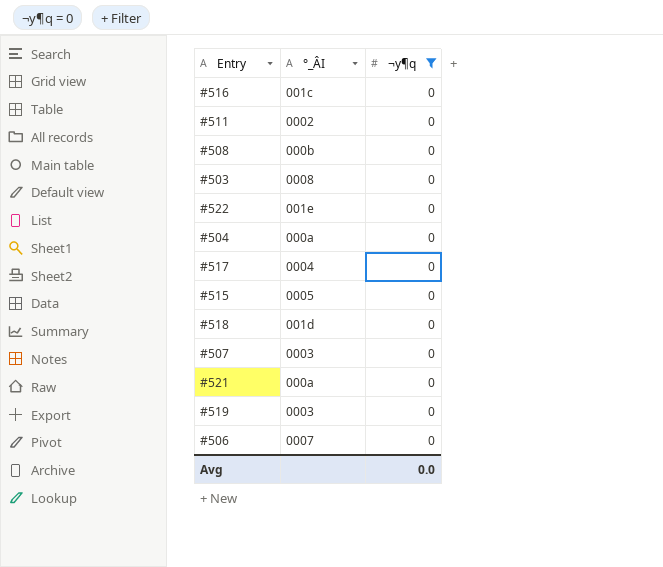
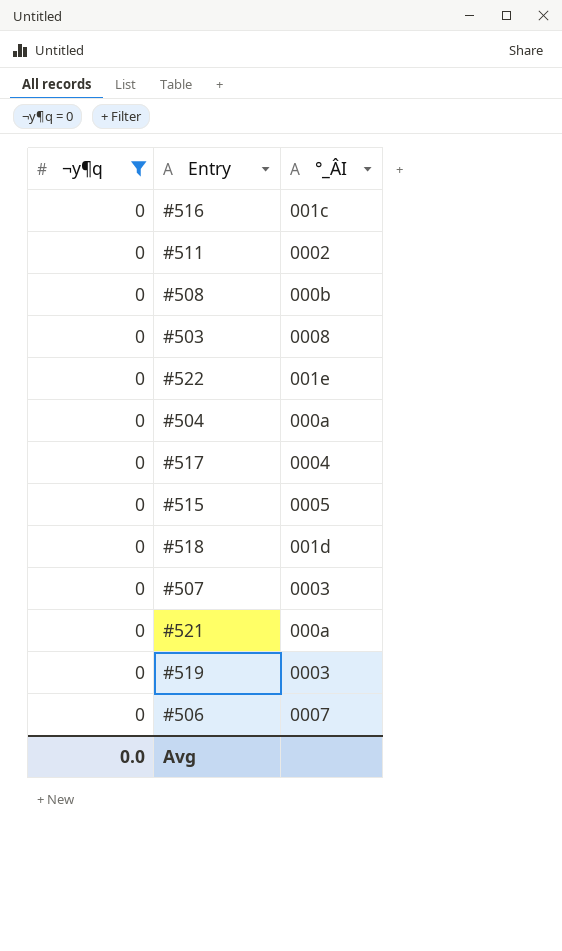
column ¬y¶q | position: 3 -> 1

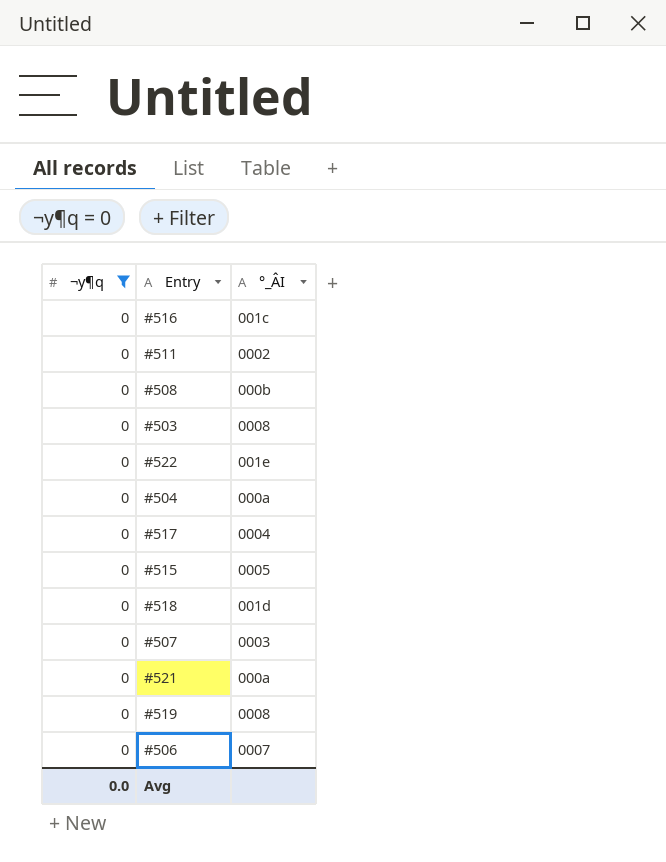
#519 | °_ÂI: 0003 -> 0008

